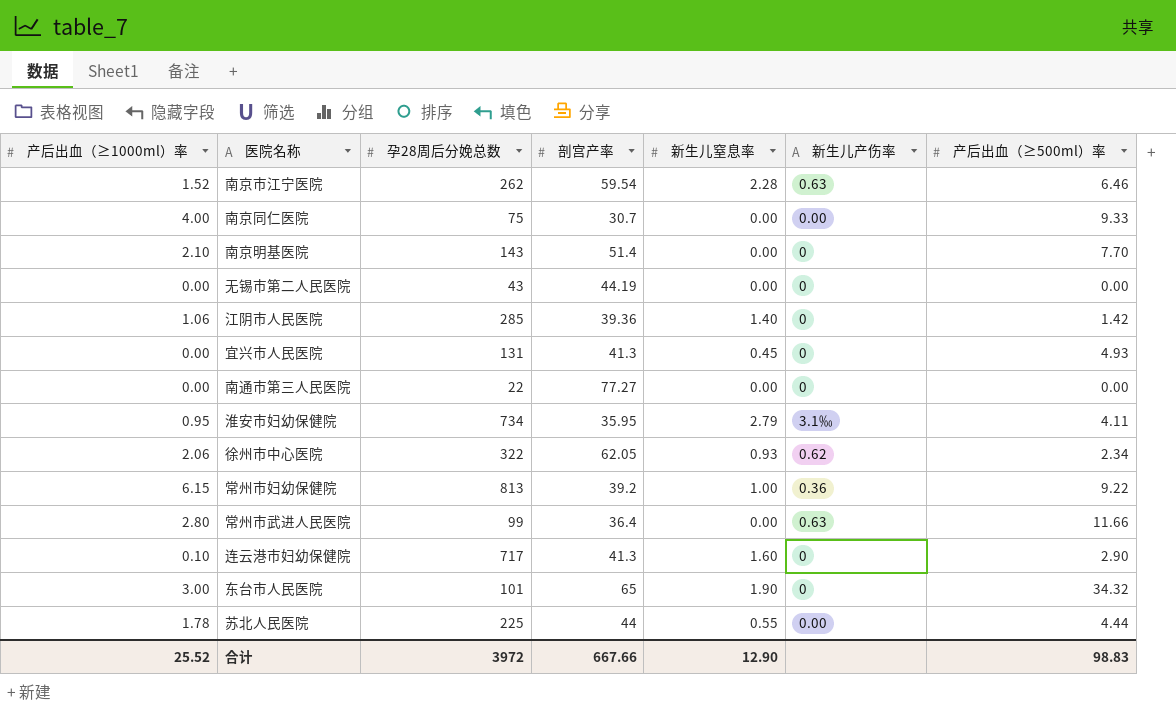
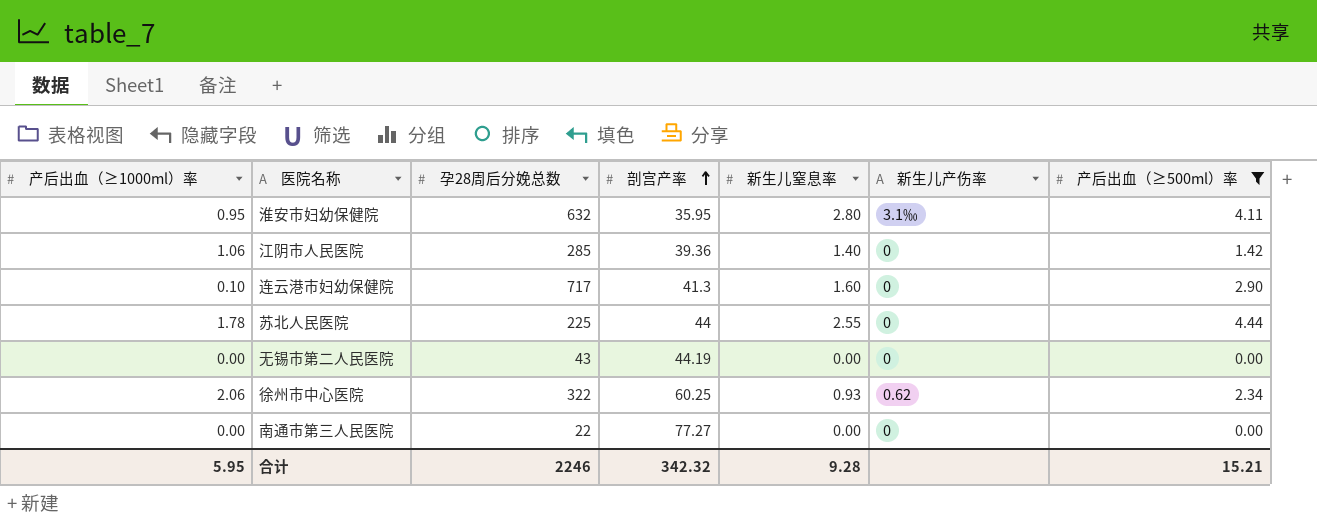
filter: none -> 产后出血（≥500ml）率 <= 4.44
row order: none -> 剖宫产率 ascending
淮安市妇幼保健院 | 孕28周后分娩总数: 734 -> 632
淮安市妇幼保健院 | 新生儿窒息率: 2.79 -> 2.80
苏北人民医院 | 新生儿窒息率: 0.55 -> 2.55
苏北人民医院 | 新生儿产伤率: 0.00 -> 0
徐州市中心医院 | 剖宫产率: 62.05 -> 60.25
合计 | 产后出血（≥1000ml）率: 25.52 -> 5.95
合计 | 孕28周后分娩总数: 3972 -> 2246
合计 | 剖宫产率: 667.66 -> 342.32
合计 | 新生儿窒息率: 12.90 -> 9.28
合计 | 产后出血（≥500ml）率: 98.83 -> 15.21

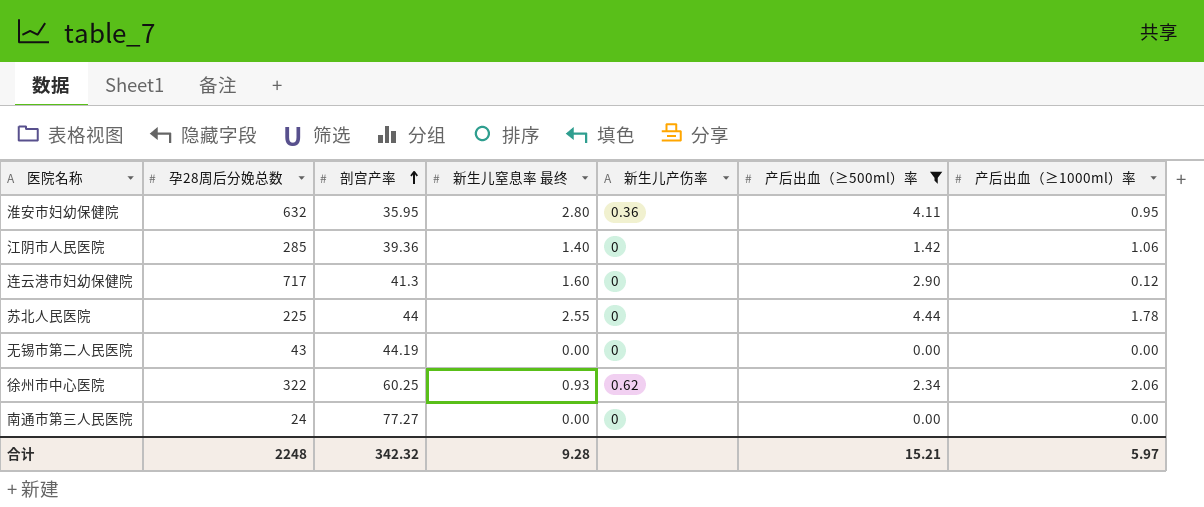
column name: 新生儿窒息率 -> 新生儿窒息率 最终
column 产后出血（≥1000ml）率 | position: 1 -> 7
淮安市妇幼保健院 | 新生儿产伤率: 3.1‰ -> 0.36
连云港市妇幼保健院 | 产后出血（≥1000ml）率: 0.10 -> 0.12
南通市第三人民医院 | 孕28周后分娩总数: 22 -> 24
合计 | 孕28周后分娩总数: 2246 -> 2248
合计 | 产后出血（≥1000ml）率: 5.95 -> 5.97

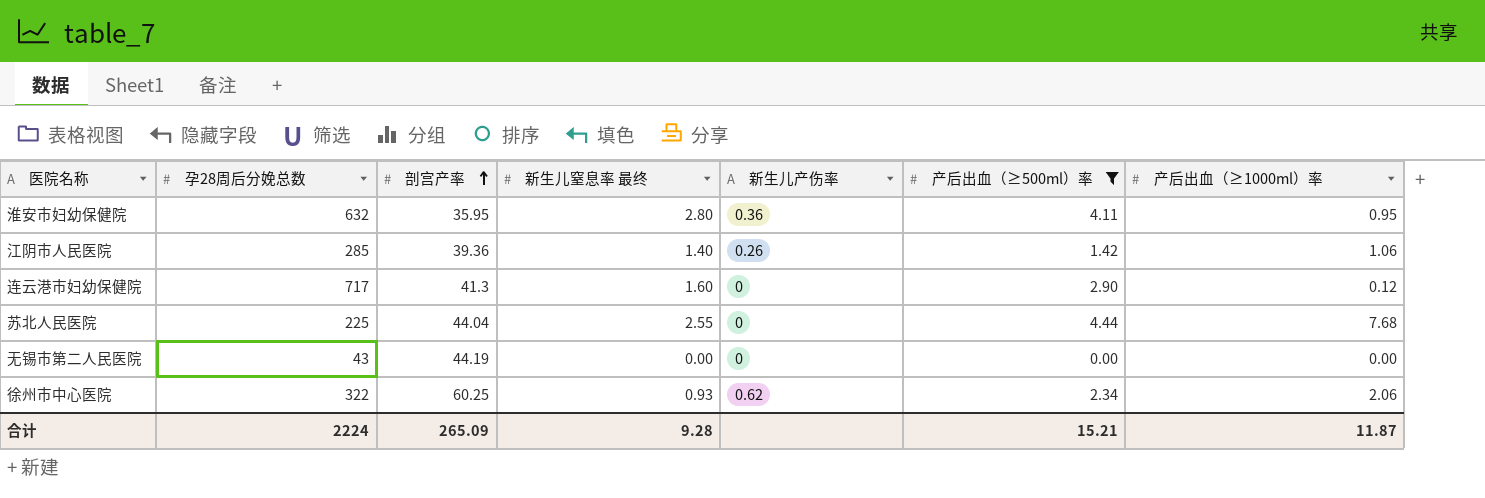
row 南通市第三人民医院: 24 | 77.27 | 0.00 | 0 | 0.00 | 0.00 -> none
江阴市人民医院 | 新生儿产伤率: 0 -> 0.26
苏北人民医院 | 剖宫产率: 44 -> 44.04
苏北人民医院 | 产后出血（≥1000ml）率: 1.78 -> 7.68
合计 | 孕28周后分娩总数: 2248 -> 2224
合计 | 剖宫产率: 342.32 -> 265.09
合计 | 产后出血（≥1000ml）率: 5.97 -> 11.87

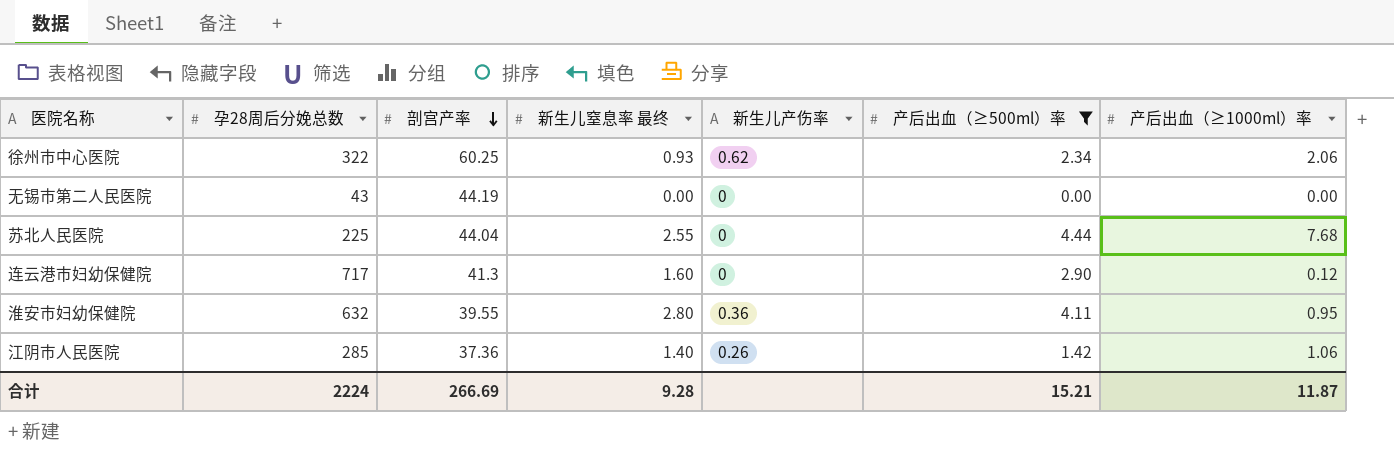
row order: 剖宫产率 ascending -> 剖宫产率 descending
淮安市妇幼保健院 | 剖宫产率: 35.95 -> 39.55
江阴市人民医院 | 剖宫产率: 39.36 -> 37.36
合计 | 剖宫产率: 265.09 -> 266.69

